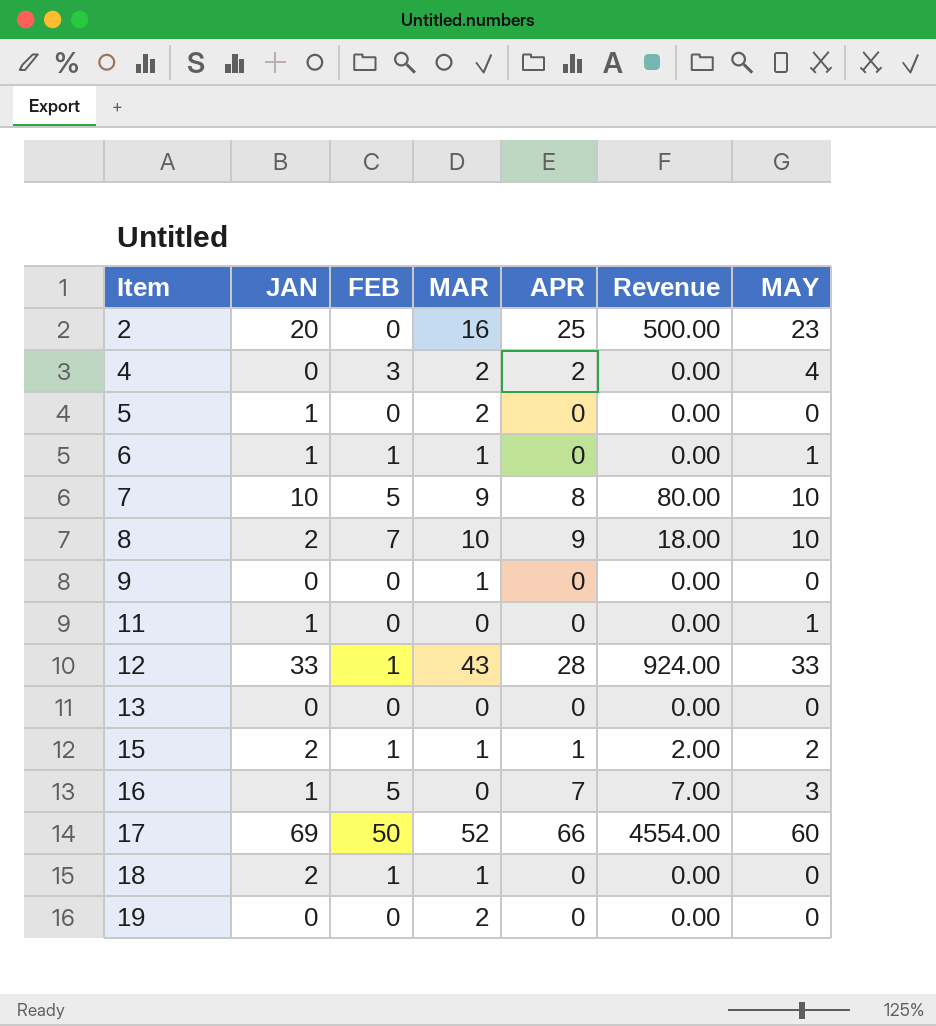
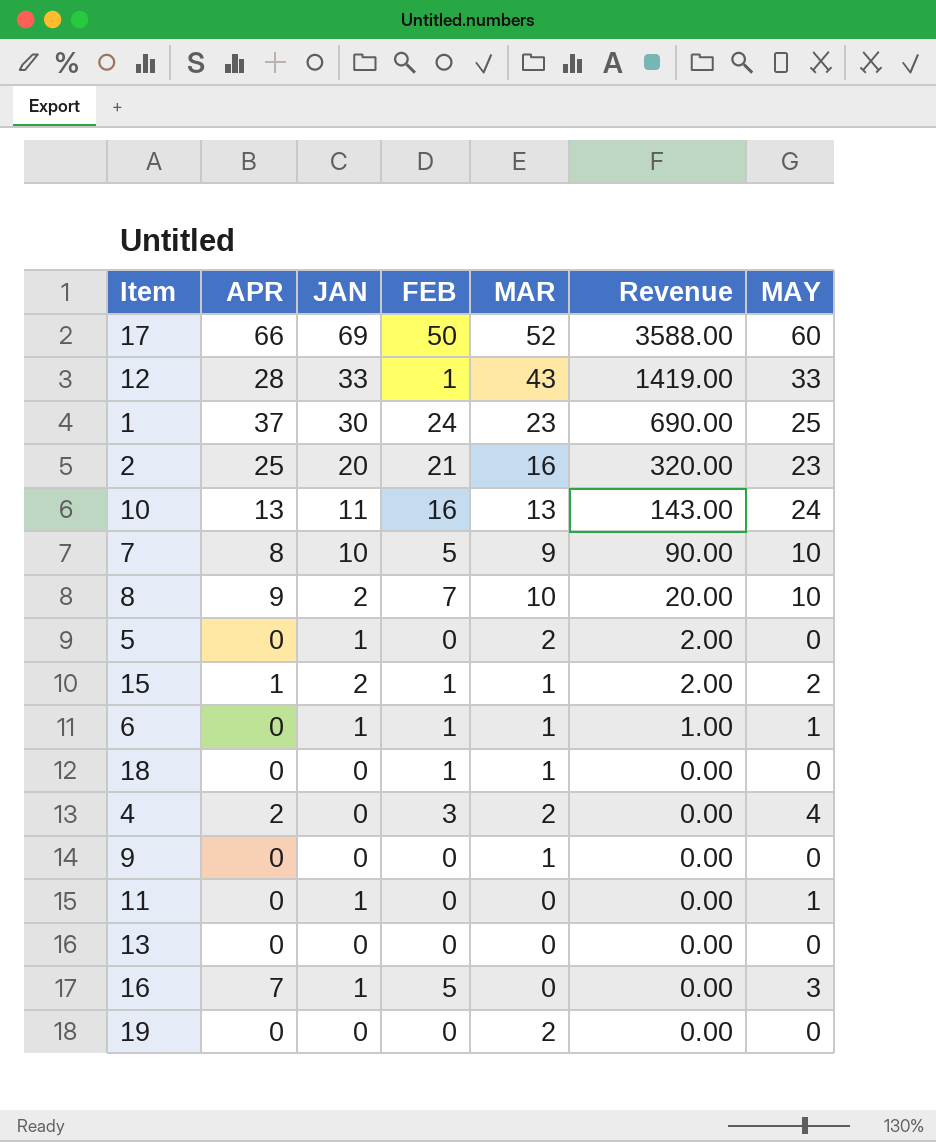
row order: Item ascending -> Revenue descending
column APR | position: 5 -> 2
column Revenue | formula: [JAN] * [APR] -> [JAN] * [MAR]
row 1: none -> 37 | 30 | 24 | 23 | 690.00 | 25
2 | FEB: 0 -> 21
row 10: none -> 13 | 11 | 16 | 13 | 143.00 | 24
18 | JAN: 2 -> 0

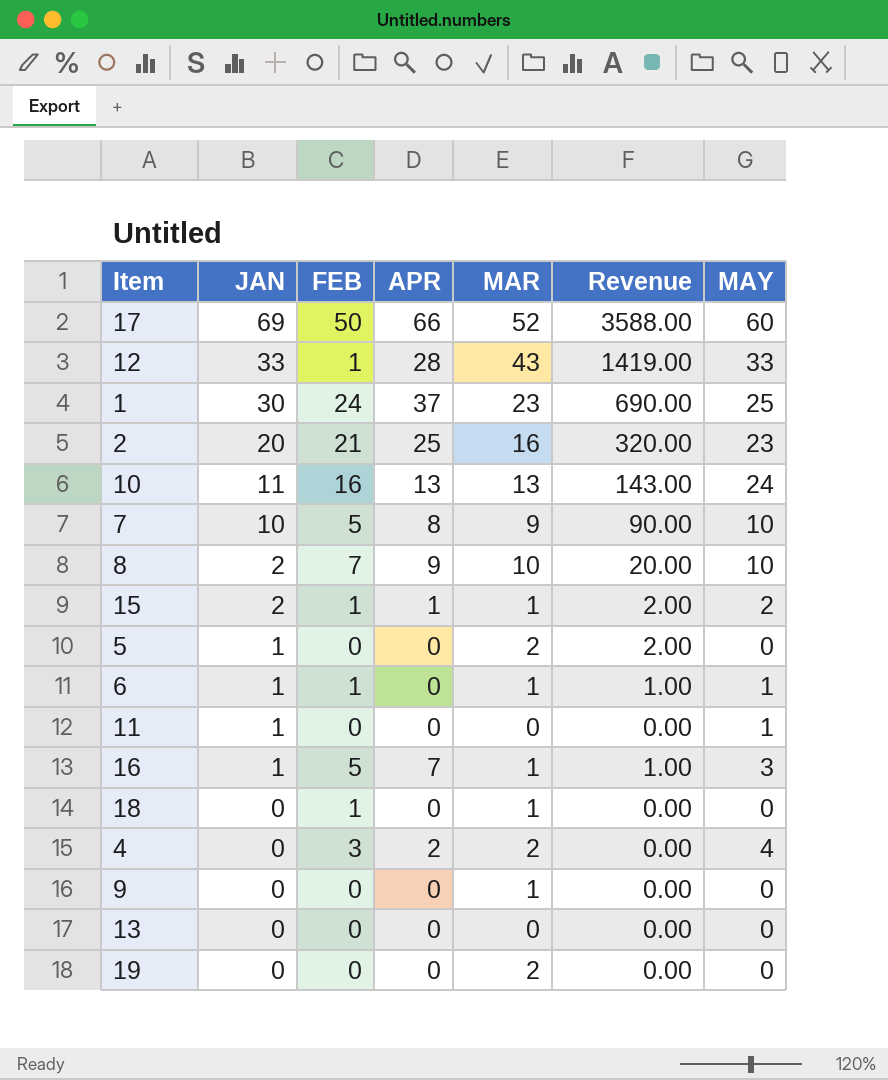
row order: Revenue descending -> JAN descending
column APR | position: 2 -> 4
16 | MAR: 0 -> 1
16 | Revenue: 0.00 -> 1.00

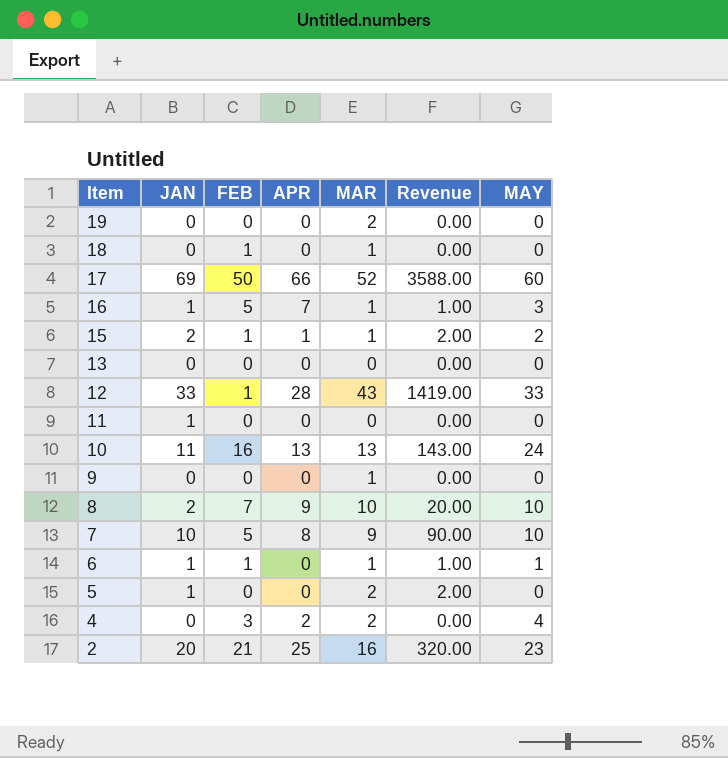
row order: JAN descending -> Item descending
row 1: 30 | 24 | 37 | 23 | 690.00 | 25 -> none
11 | MAY: 1 -> 0

